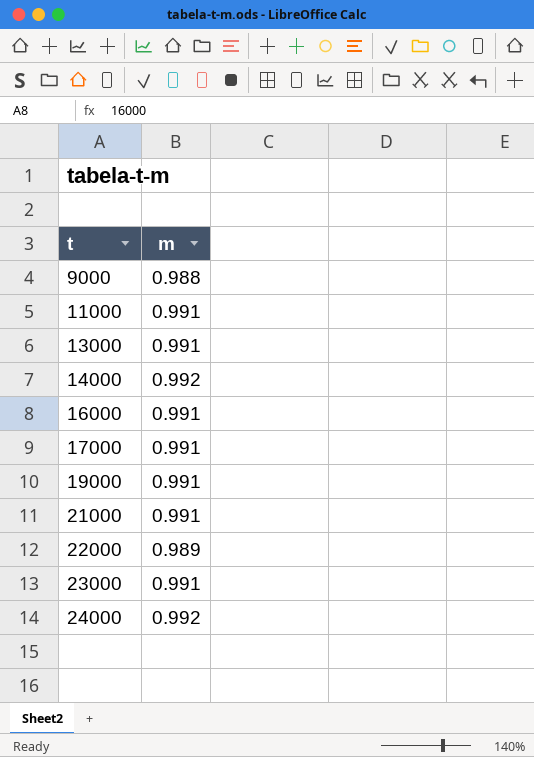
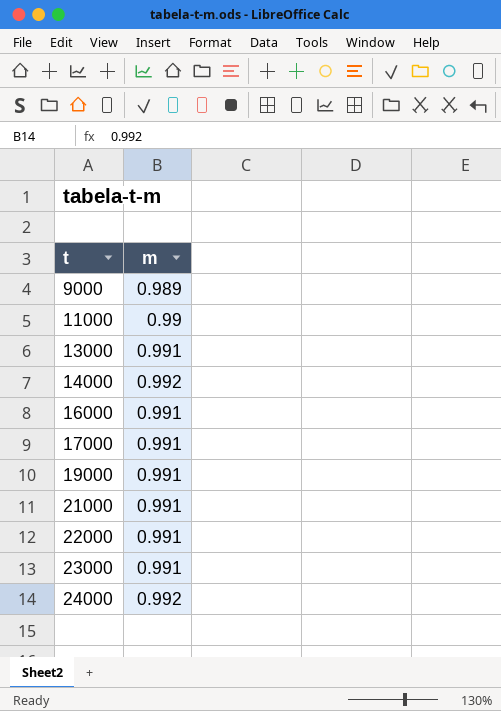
9000 | m: 0.988 -> 0.989
11000 | m: 0.991 -> 0.99
22000 | m: 0.989 -> 0.991

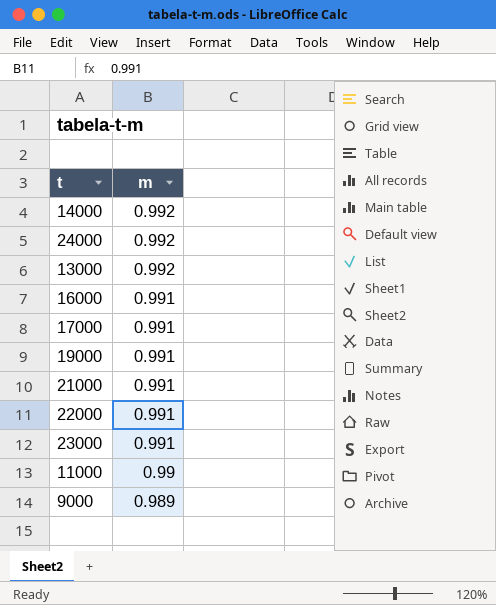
row order: t ascending -> m descending
13000 | m: 0.991 -> 0.992

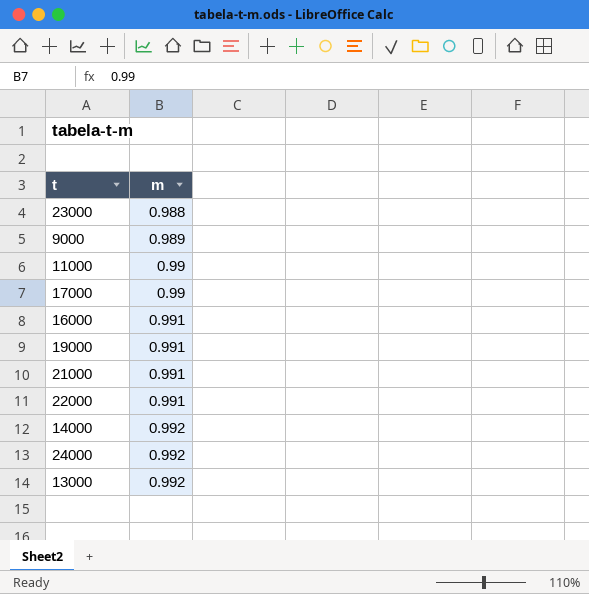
row order: m descending -> m ascending
23000 | m: 0.991 -> 0.988
17000 | m: 0.991 -> 0.99

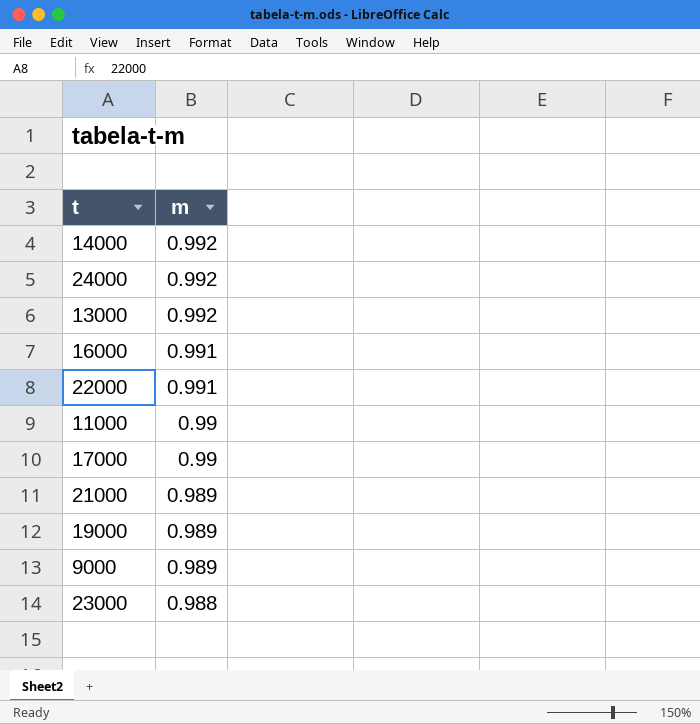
row order: m ascending -> m descending
21000 | m: 0.991 -> 0.989
19000 | m: 0.991 -> 0.989

